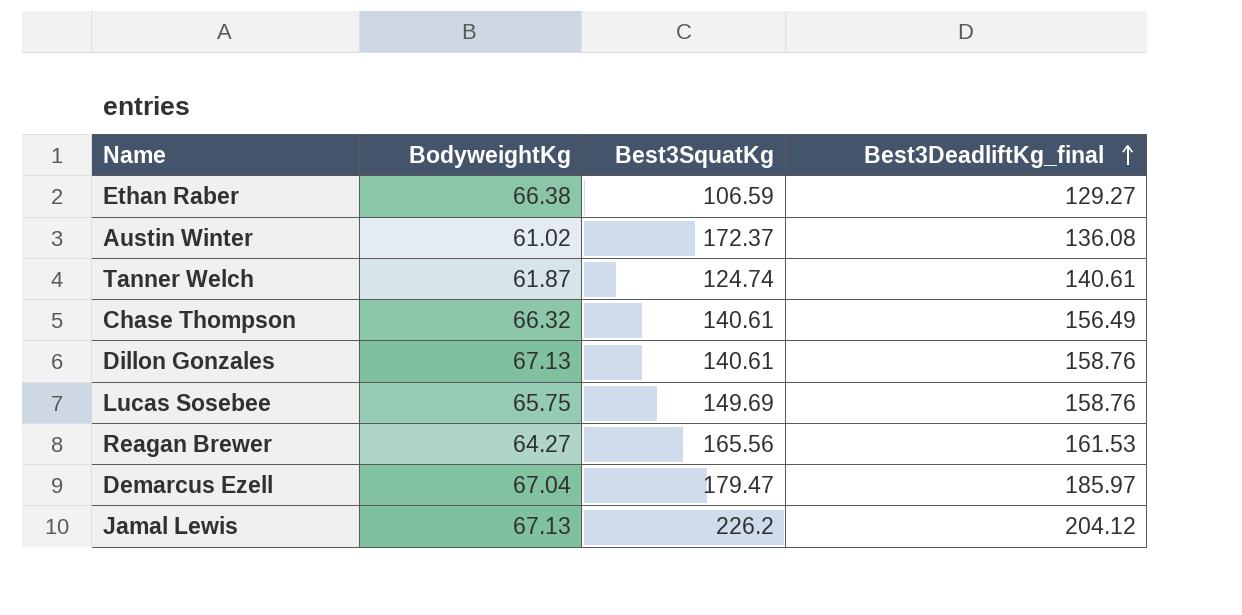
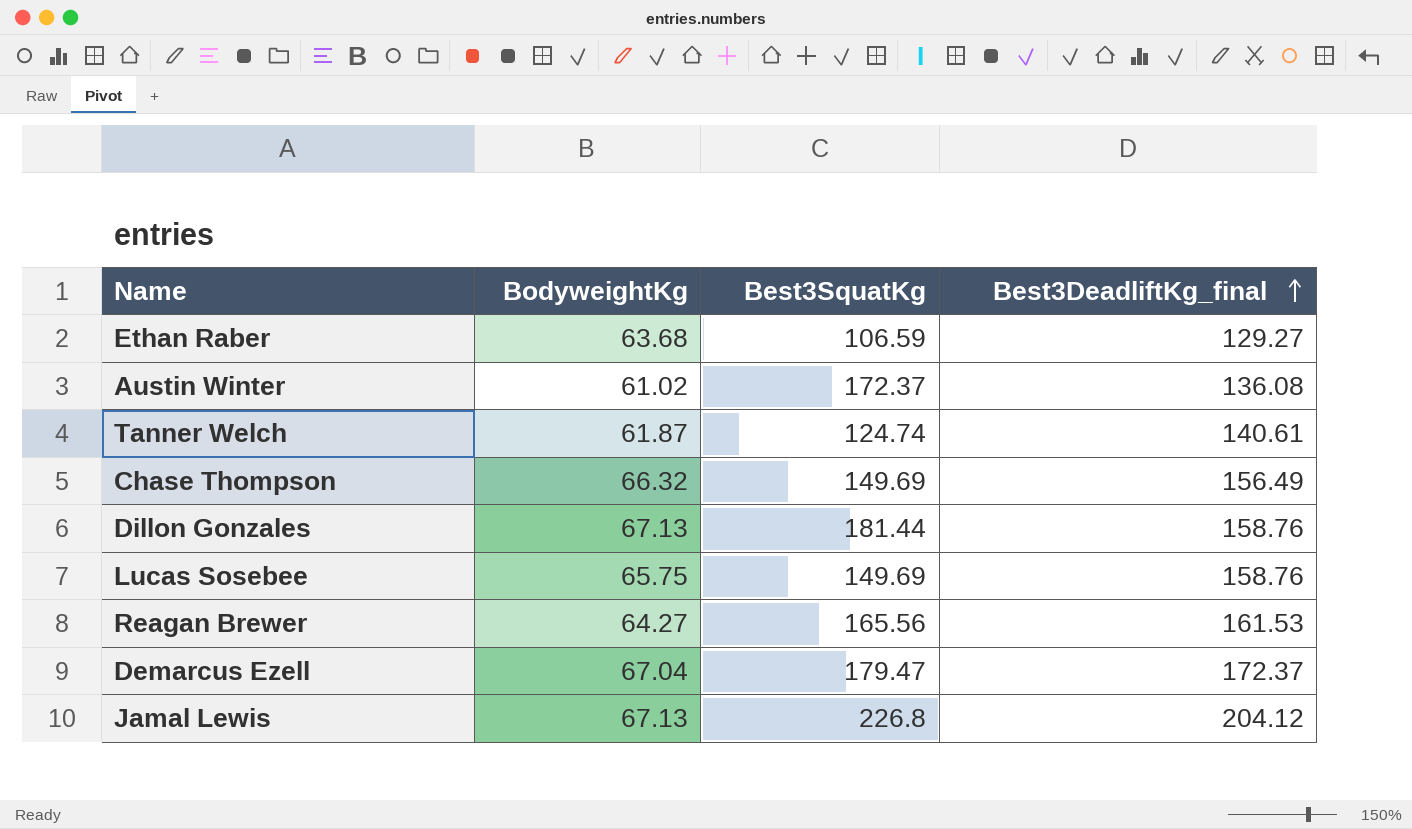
Ethan Raber | BodyweightKg: 66.38 -> 63.68
Chase Thompson | Best3SquatKg: 140.61 -> 149.69
Dillon Gonzales | Best3SquatKg: 140.61 -> 181.44
Demarcus Ezell | Best3DeadliftKg_final: 185.97 -> 172.37
Jamal Lewis | Best3SquatKg: 226.2 -> 226.8

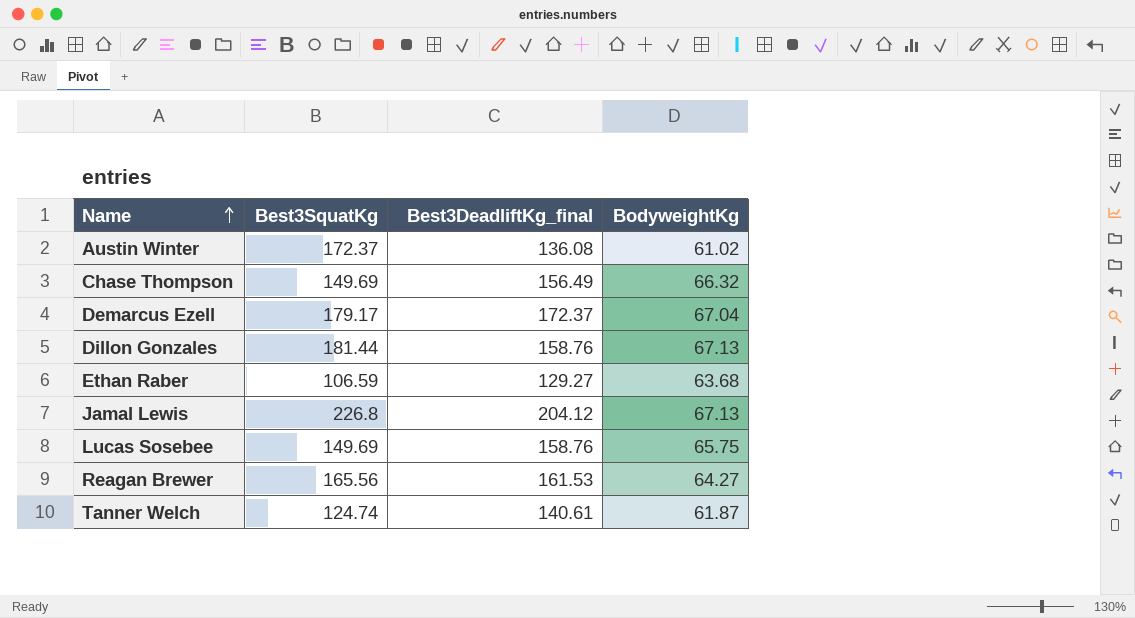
row order: Best3DeadliftKg_final ascending -> Name ascending
column BodyweightKg | position: 2 -> 4
Demarcus Ezell | Best3SquatKg: 179.47 -> 179.17

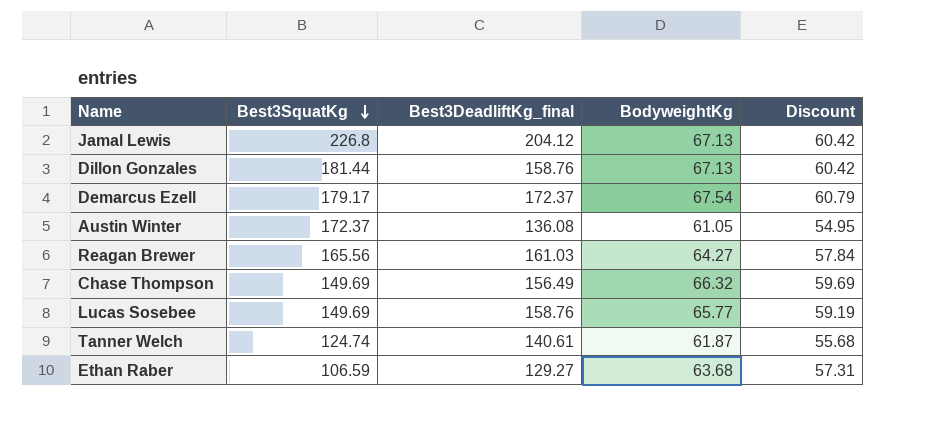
row order: Name ascending -> Best3SquatKg descending
column Discount | formula: none -> [BodyweightKg] * 0.9
Demarcus Ezell | BodyweightKg: 67.04 -> 67.54
Austin Winter | BodyweightKg: 61.02 -> 61.05
Reagan Brewer | Best3DeadliftKg_final: 161.53 -> 161.03
Lucas Sosebee | BodyweightKg: 65.75 -> 65.77

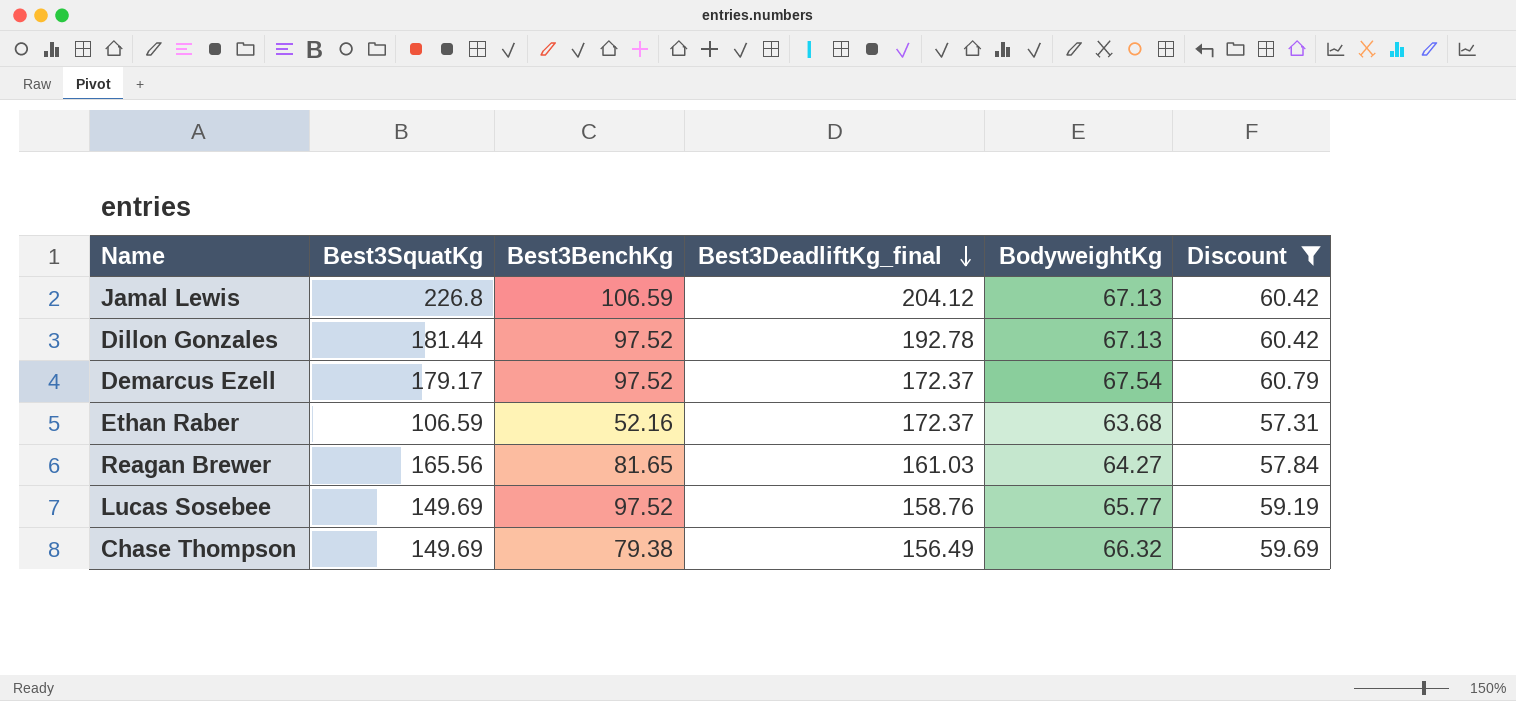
filter: none -> Discount >= 57.31
row order: Best3SquatKg descending -> Best3DeadliftKg_final descending
column Best3BenchKg | position: none -> 3
Dillon Gonzales | Best3DeadliftKg_final: 158.76 -> 192.78
Ethan Raber | Best3DeadliftKg_final: 129.27 -> 172.37

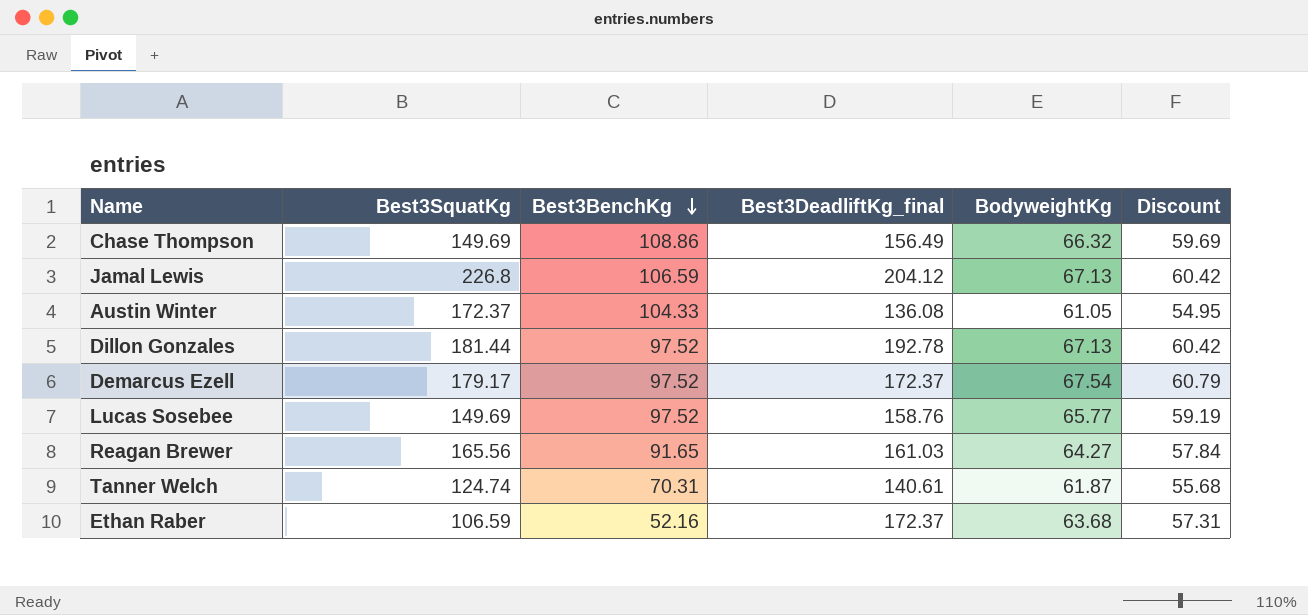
filter: Discount >= 57.31 -> none
row order: Best3DeadliftKg_final descending -> Best3BenchKg descending
Chase Thompson | Best3BenchKg: 79.38 -> 108.86
Reagan Brewer | Best3BenchKg: 81.65 -> 91.65

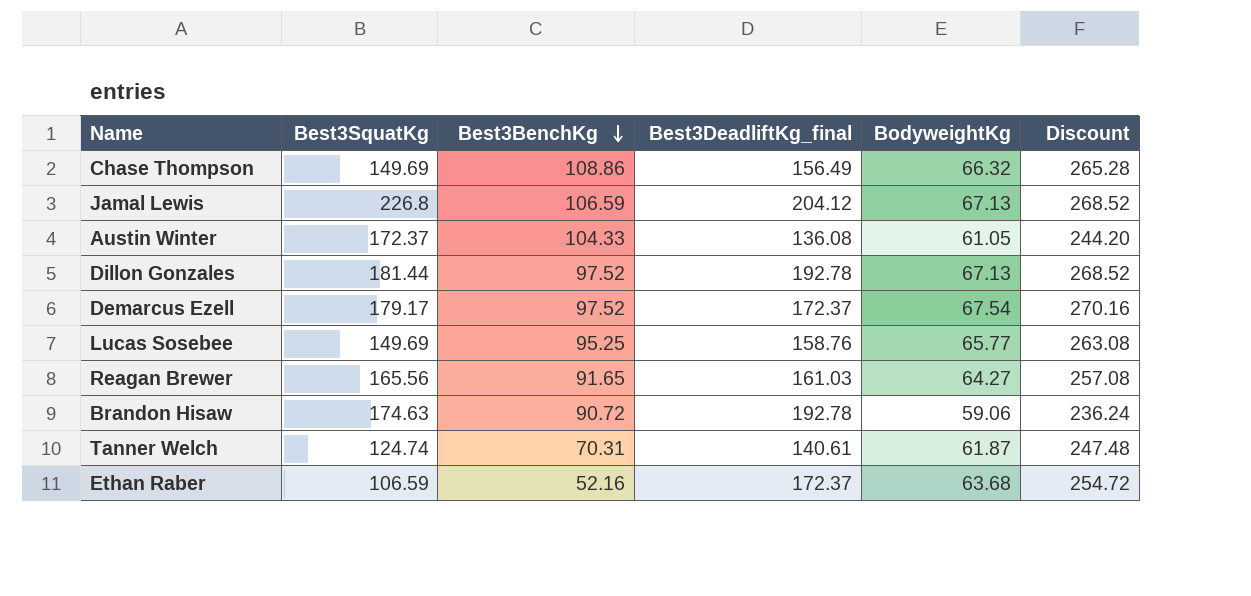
column Discount | formula: [BodyweightKg] * 0.9 -> [BodyweightKg] * 4
Lucas Sosebee | Best3BenchKg: 97.52 -> 95.25
row Brandon Hisaw: none -> 174.63 | 90.72 | 192.78 | 59.06 | 236.24

